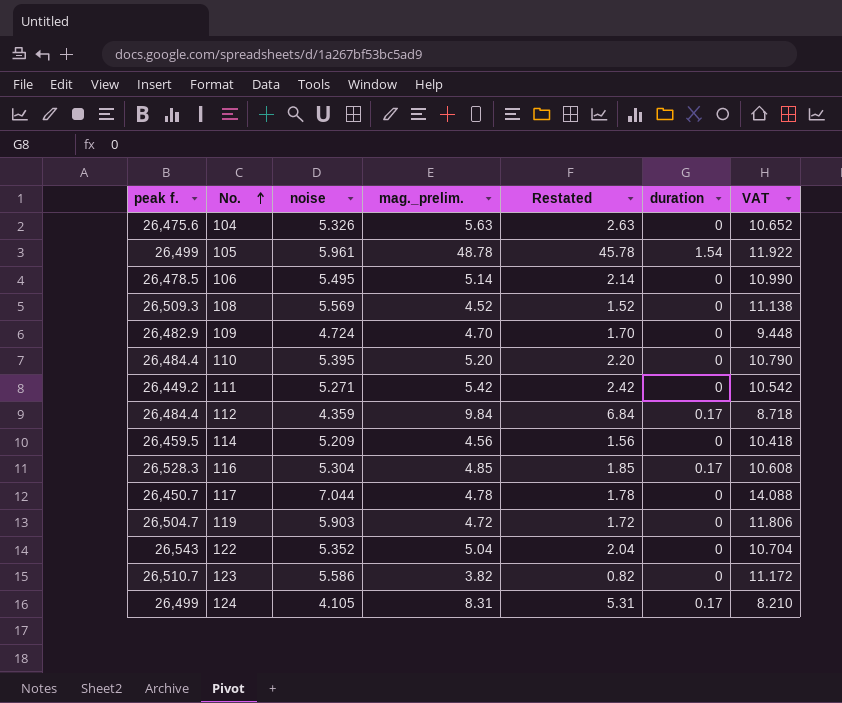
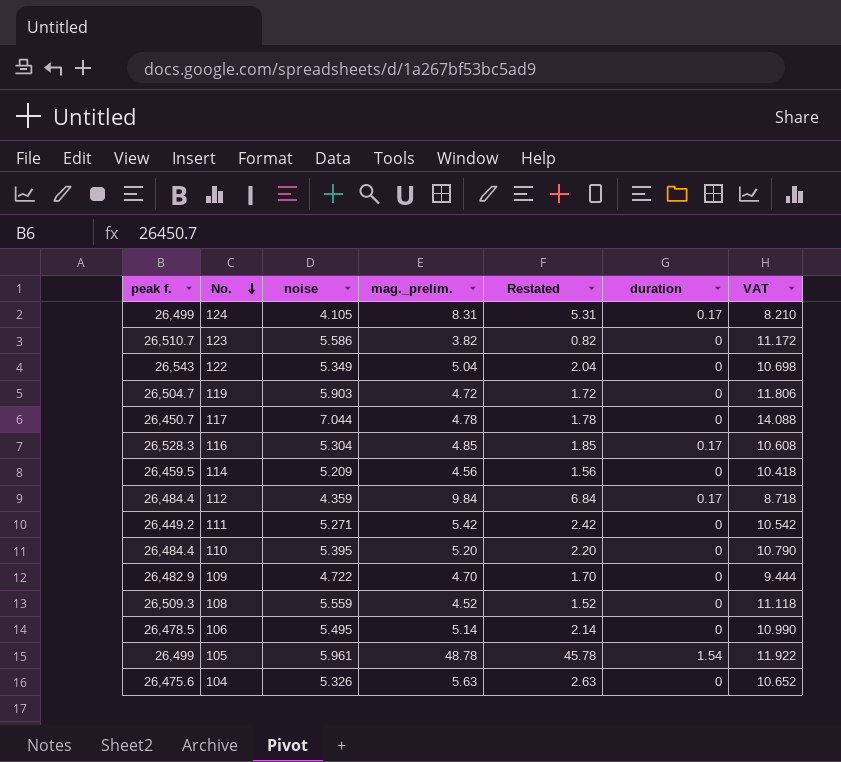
row order: No. ascending -> No. descending
122 | noise: 5.352 -> 5.349
122 | VAT: 10.704 -> 10.698
109 | noise: 4.724 -> 4.722
109 | VAT: 9.448 -> 9.444
108 | noise: 5.569 -> 5.559
108 | VAT: 11.138 -> 11.118

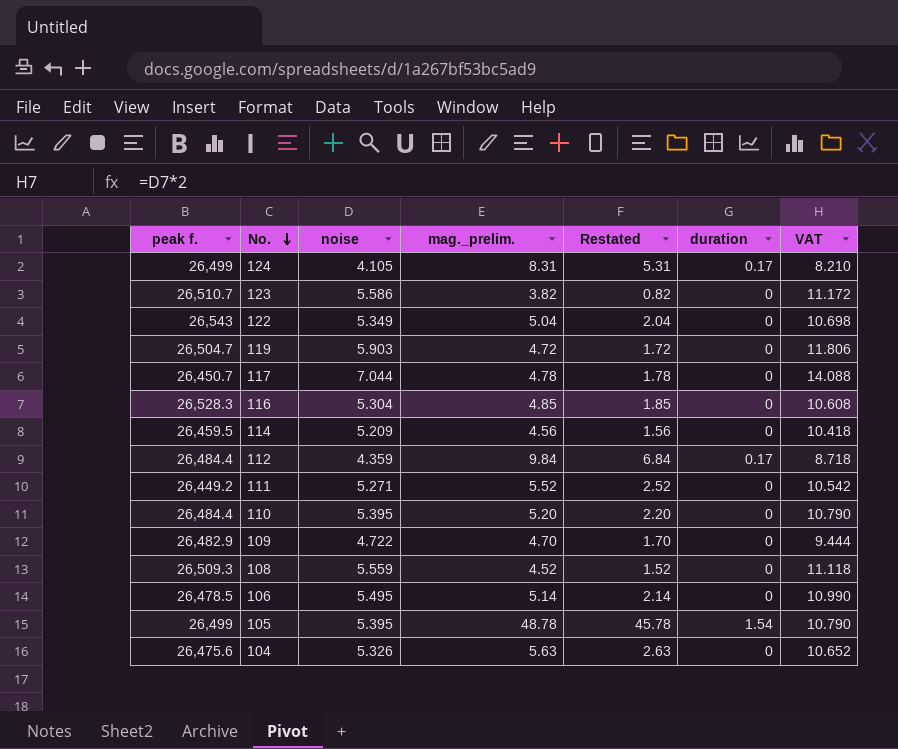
116 | duration: 0.17 -> 0
111 | mag._prelim.: 5.42 -> 5.52
111 | Restated: 2.42 -> 2.52
105 | noise: 5.961 -> 5.395
105 | VAT: 11.922 -> 10.790

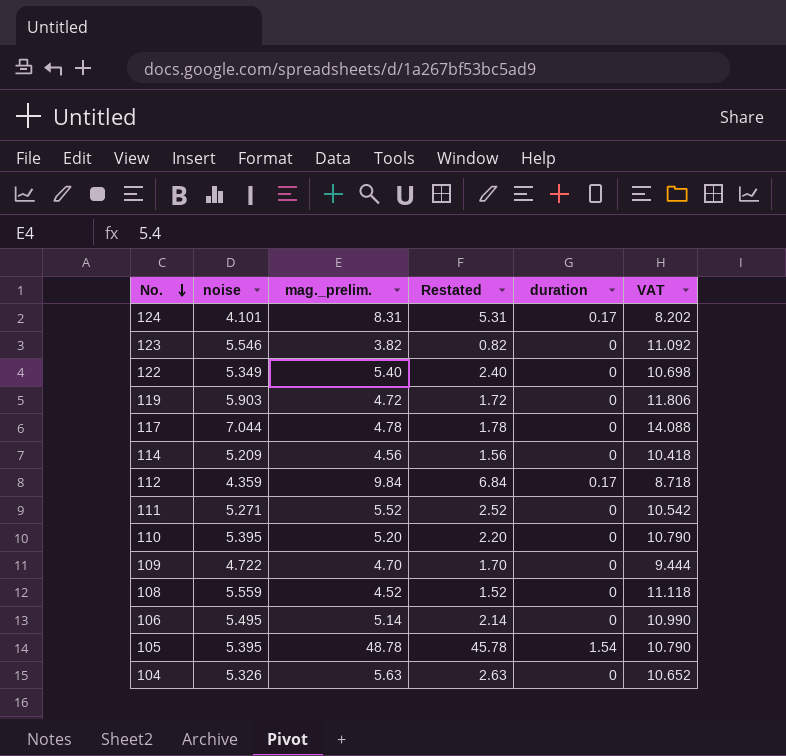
column peak f. | position: 1 -> none
row 116: 26,528.3 | 5.304 | 4.85 | 1.85 | 0 | 10.608 -> none
124 | noise: 4.105 -> 4.101
124 | VAT: 8.210 -> 8.202
123 | noise: 5.586 -> 5.546
123 | VAT: 11.172 -> 11.092
122 | mag._prelim.: 5.04 -> 5.40
122 | Restated: 2.04 -> 2.40

